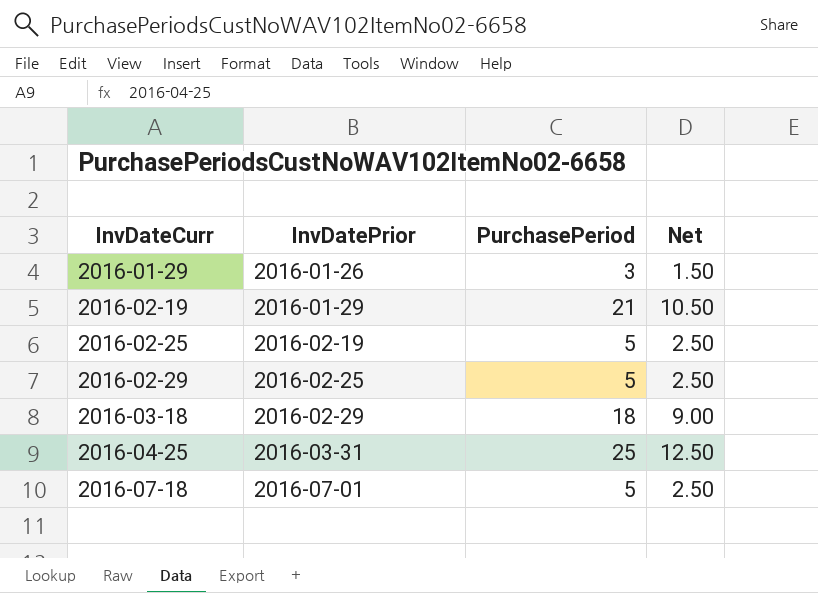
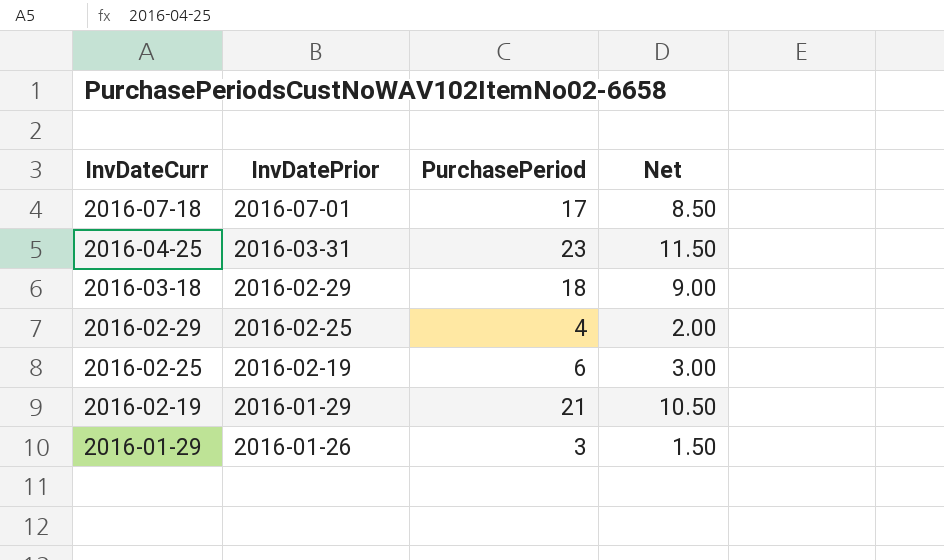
row order: InvDateCurr ascending -> InvDateCurr descending
2016-07-18 | PurchasePeriod: 5 -> 17
2016-07-18 | Net: 2.50 -> 8.50
2016-04-25 | PurchasePeriod: 25 -> 23
2016-04-25 | Net: 12.50 -> 11.50
2016-02-29 | PurchasePeriod: 5 -> 4
2016-02-29 | Net: 2.50 -> 2.00
2016-02-25 | PurchasePeriod: 5 -> 6
2016-02-25 | Net: 2.50 -> 3.00

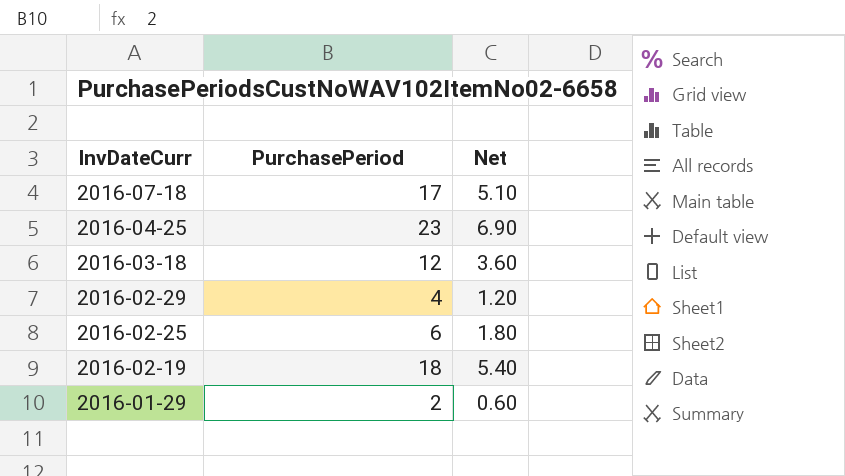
column InvDatePrior | position: 2 -> none
column Net | formula: [PurchasePeriod] * 0.5 -> [PurchasePeriod] * 0.3
2016-03-18 | PurchasePeriod: 18 -> 12
2016-02-19 | PurchasePeriod: 21 -> 18
2016-01-29 | PurchasePeriod: 3 -> 2

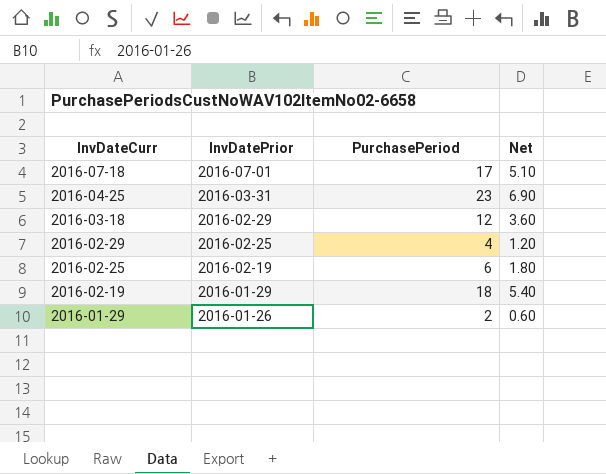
column InvDatePrior | position: none -> 2

